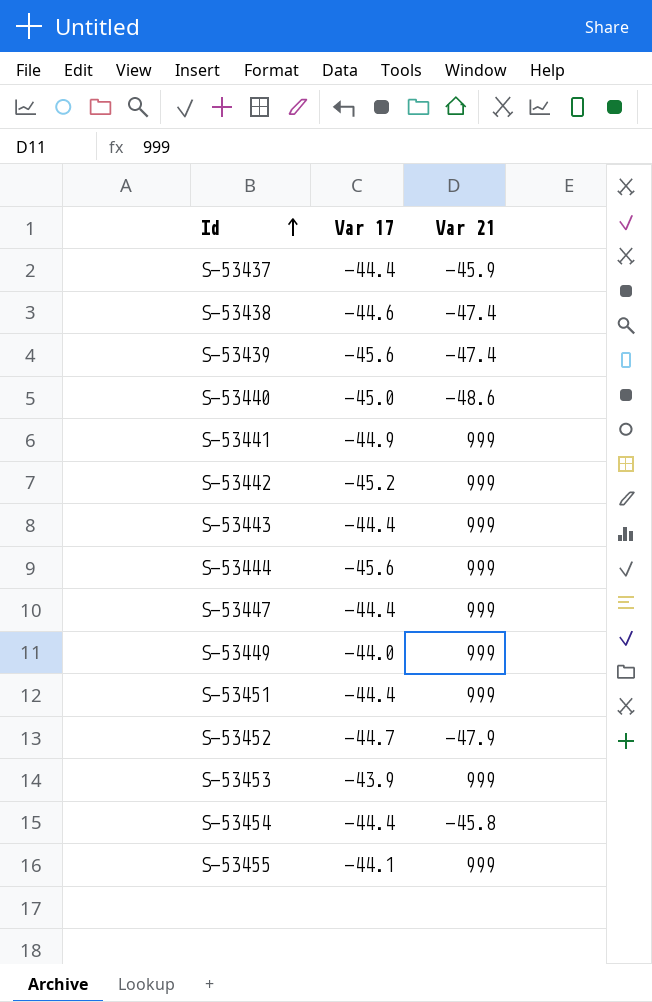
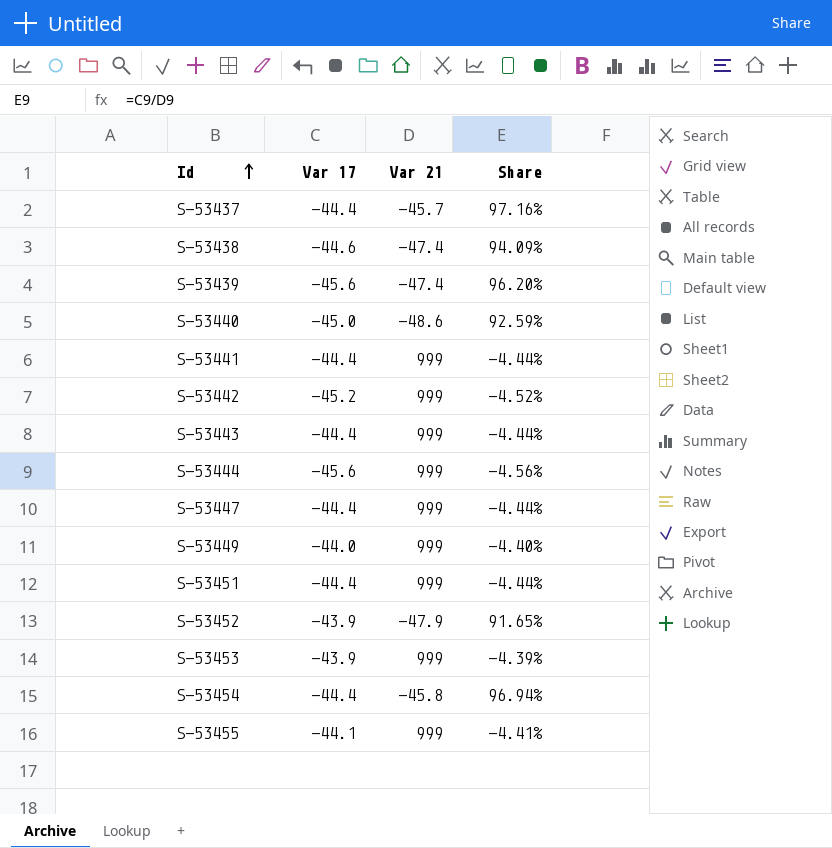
column Share | formula: none -> [Var 17] / [Var 21]
S-53437 | Var 21: -45.9 -> -45.7
S-53441 | Var 17: -44.9 -> -44.4
S-53452 | Var 17: -44.7 -> -43.9

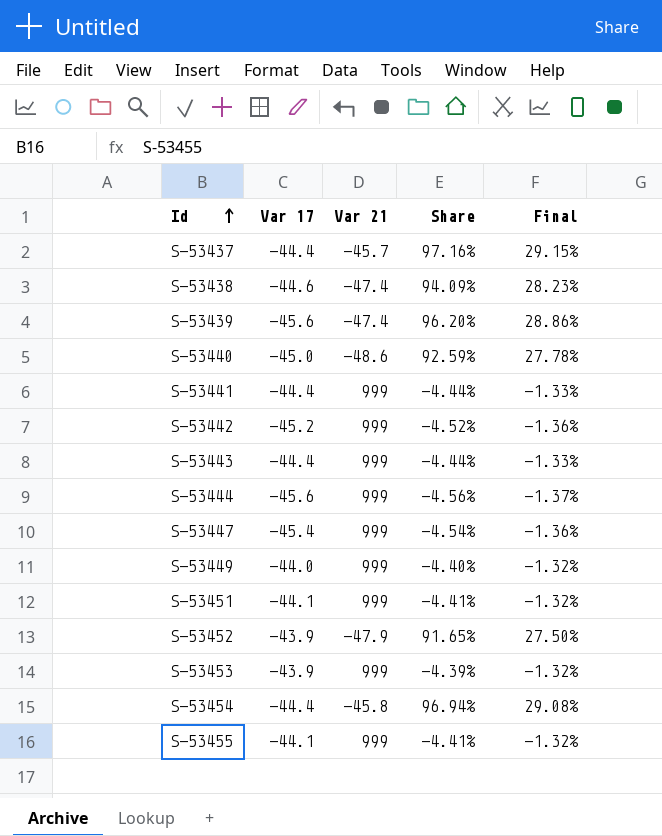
column Final | formula: none -> [Share] * 0.3
S-53447 | Var 17: -44.4 -> -45.4
S-53447 | Share: -4.44% -> -4.54%
S-53451 | Var 17: -44.4 -> -44.1
S-53451 | Share: -4.44% -> -4.41%

